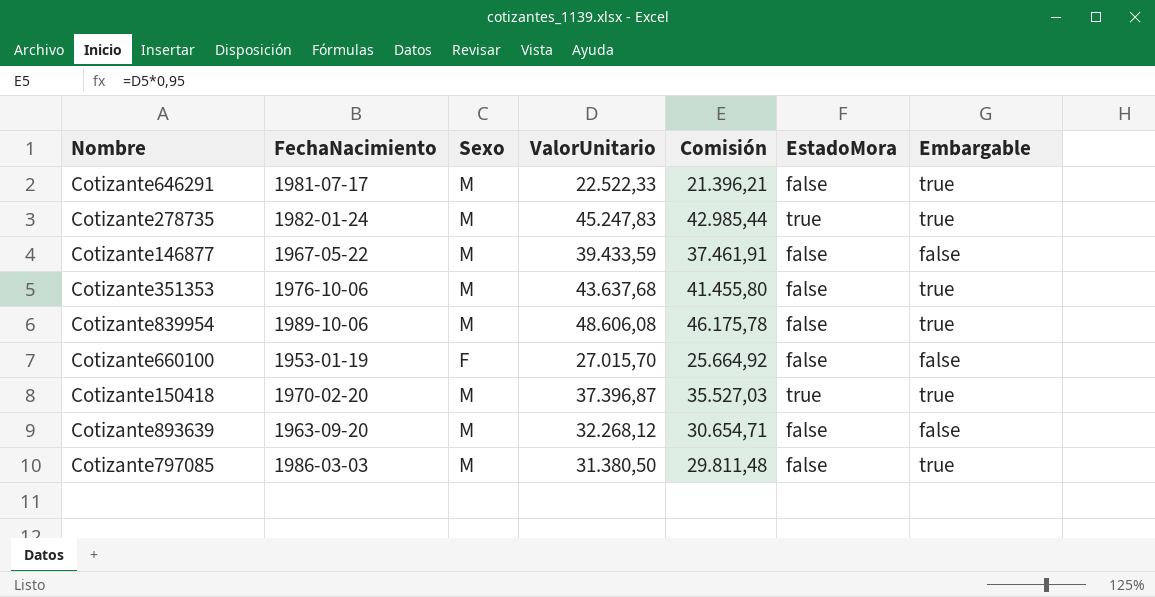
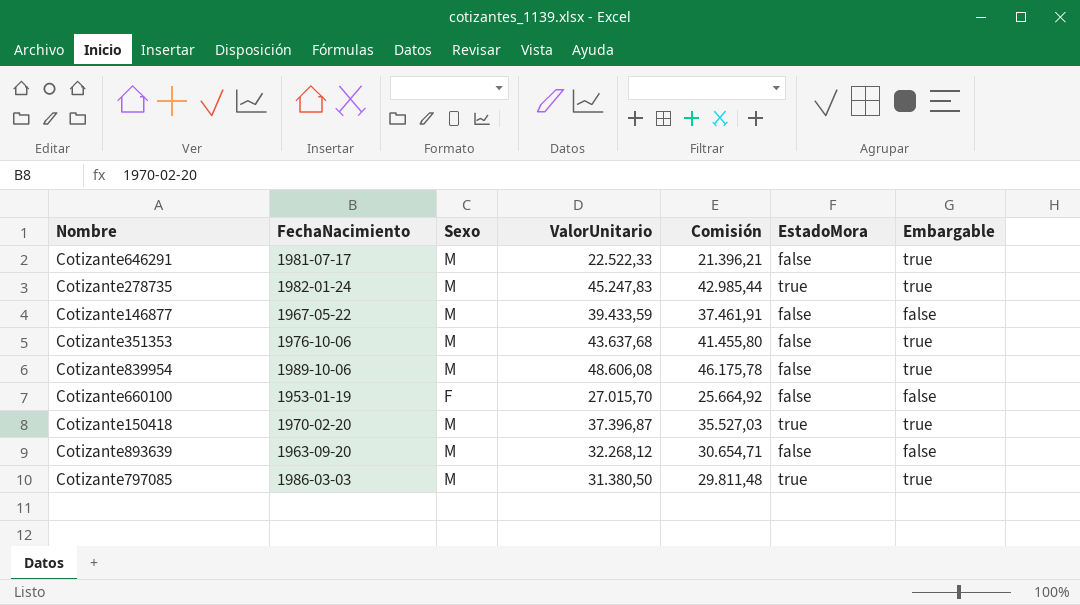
Cotizante797085 | EstadoMora: false -> true

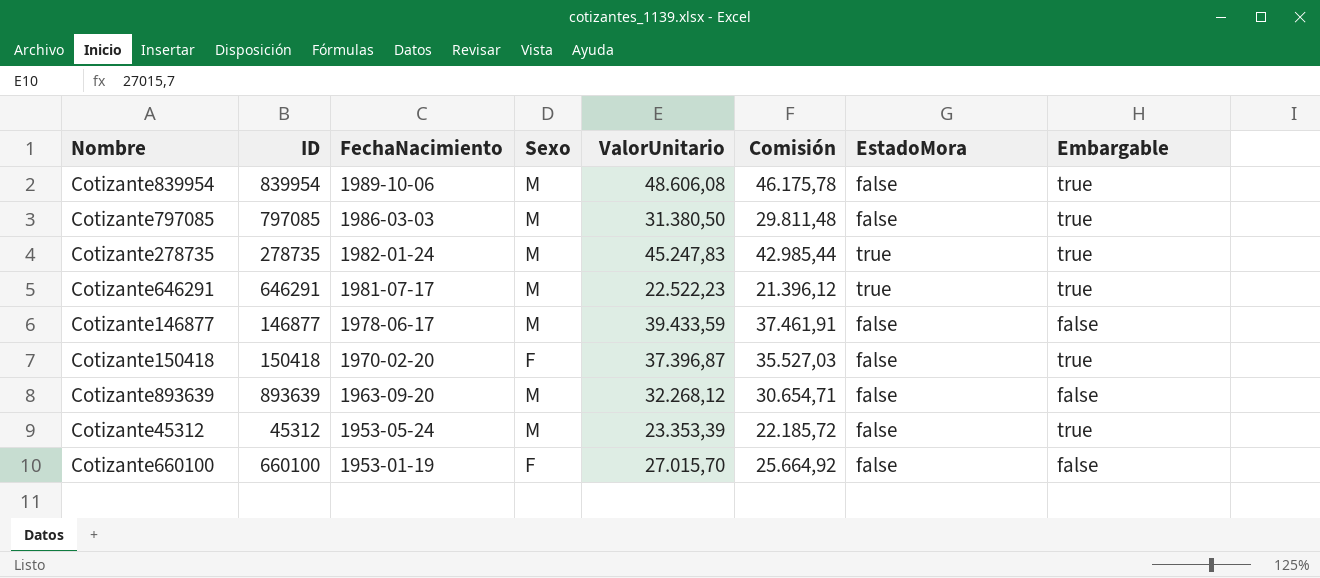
row order: none -> FechaNacimiento descending
column ID | position: none -> 2
row Cotizante351353: 1976-10-06 | M | 43.637,68 | 41.455,80 | false | true -> none
Cotizante797085 | EstadoMora: true -> false
Cotizante646291 | ValorUnitario: 22.522,33 -> 22.522,23
Cotizante646291 | Comisión: 21.396,21 -> 21.396,12
Cotizante646291 | EstadoMora: false -> true
Cotizante146877 | FechaNacimiento: 1967-05-22 -> 1978-06-17
Cotizante150418 | Sexo: M -> F
Cotizante150418 | EstadoMora: true -> false
row Cotizante45312: none -> 45312 | 1953-05-24 | M | 23.353,39 | 22.185,72 | false | true

